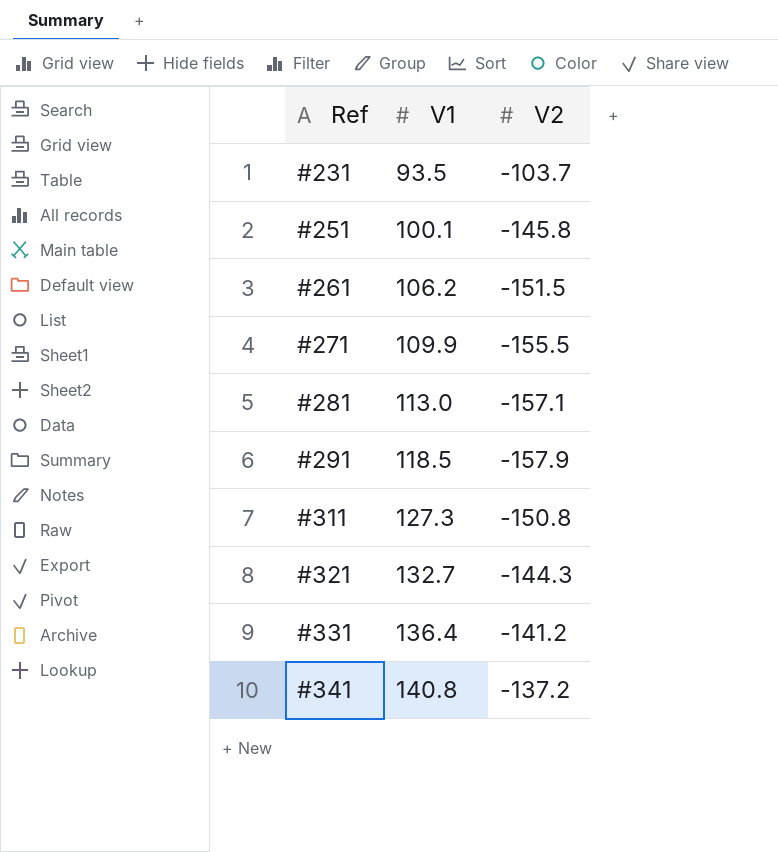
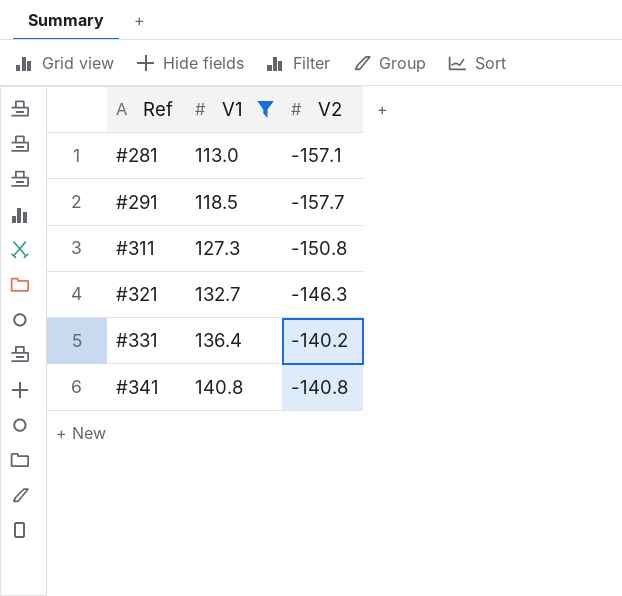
filter: none -> V1 >= 113.0
#291 | V2: -157.9 -> -157.7
#321 | V2: -144.3 -> -146.3
#331 | V2: -141.2 -> -140.2
#341 | V2: -137.2 -> -140.8

